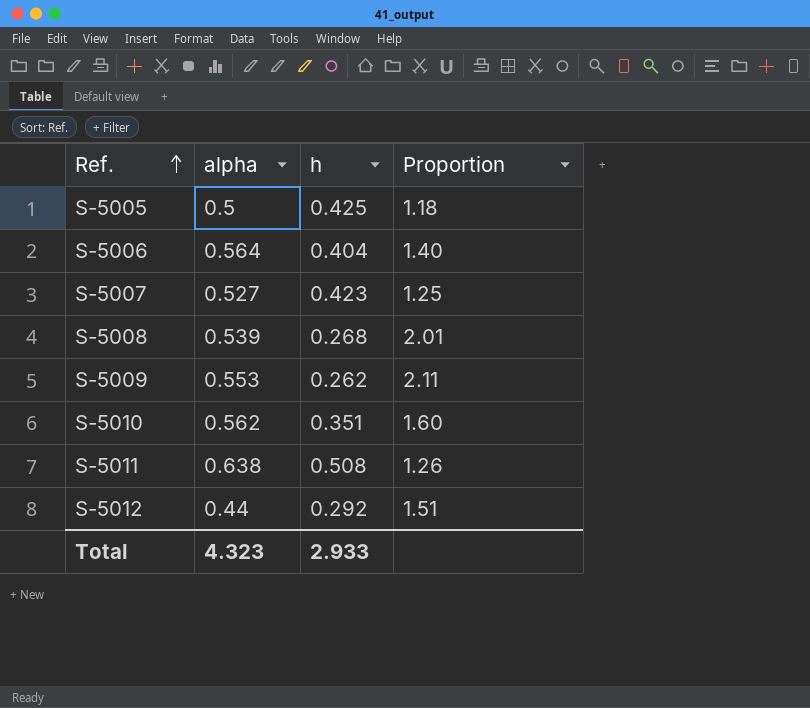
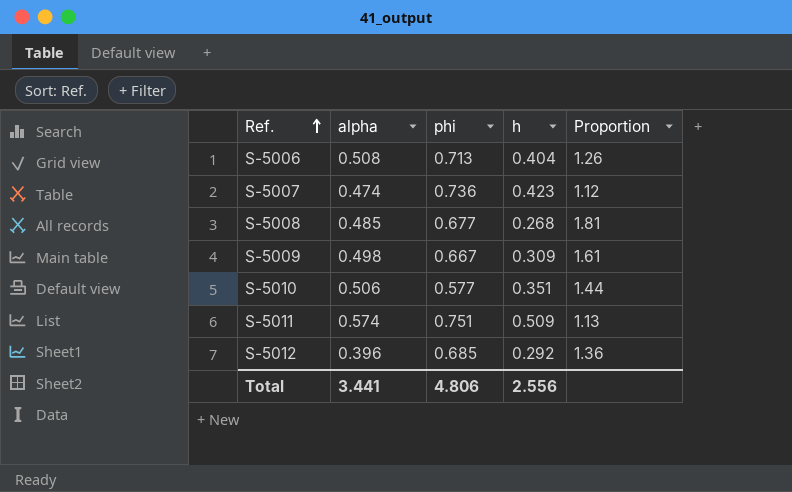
column phi | position: none -> 3
row S-5005: 0.5 | 0.425 | 1.18 -> none
S-5006 | alpha: 0.564 -> 0.508
S-5006 | Proportion: 1.40 -> 1.26
S-5007 | alpha: 0.527 -> 0.474
S-5007 | Proportion: 1.25 -> 1.12
S-5008 | alpha: 0.539 -> 0.485
S-5008 | Proportion: 2.01 -> 1.81
S-5009 | alpha: 0.553 -> 0.498
S-5009 | h: 0.262 -> 0.309
S-5009 | Proportion: 2.11 -> 1.61
S-5010 | alpha: 0.562 -> 0.506
S-5010 | Proportion: 1.60 -> 1.44
S-5011 | alpha: 0.638 -> 0.574
S-5011 | h: 0.508 -> 0.509
S-5011 | Proportion: 1.26 -> 1.13
S-5012 | alpha: 0.44 -> 0.396
S-5012 | Proportion: 1.51 -> 1.36
Total | alpha: 4.323 -> 3.441
Total | h: 2.933 -> 2.556

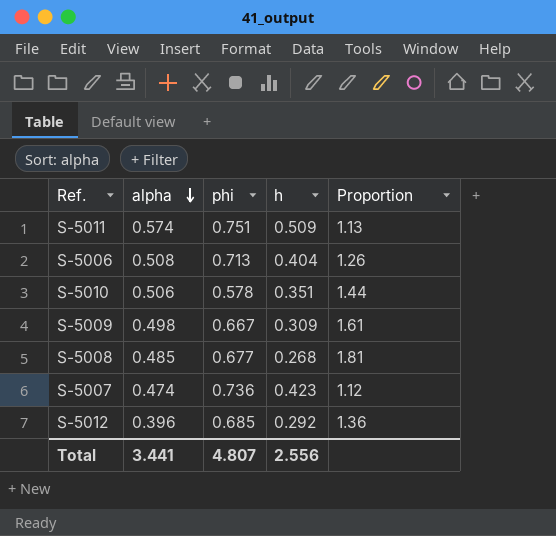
row order: Ref. ascending -> alpha descending
S-5010 | phi: 0.577 -> 0.578
Total | phi: 4.806 -> 4.807

